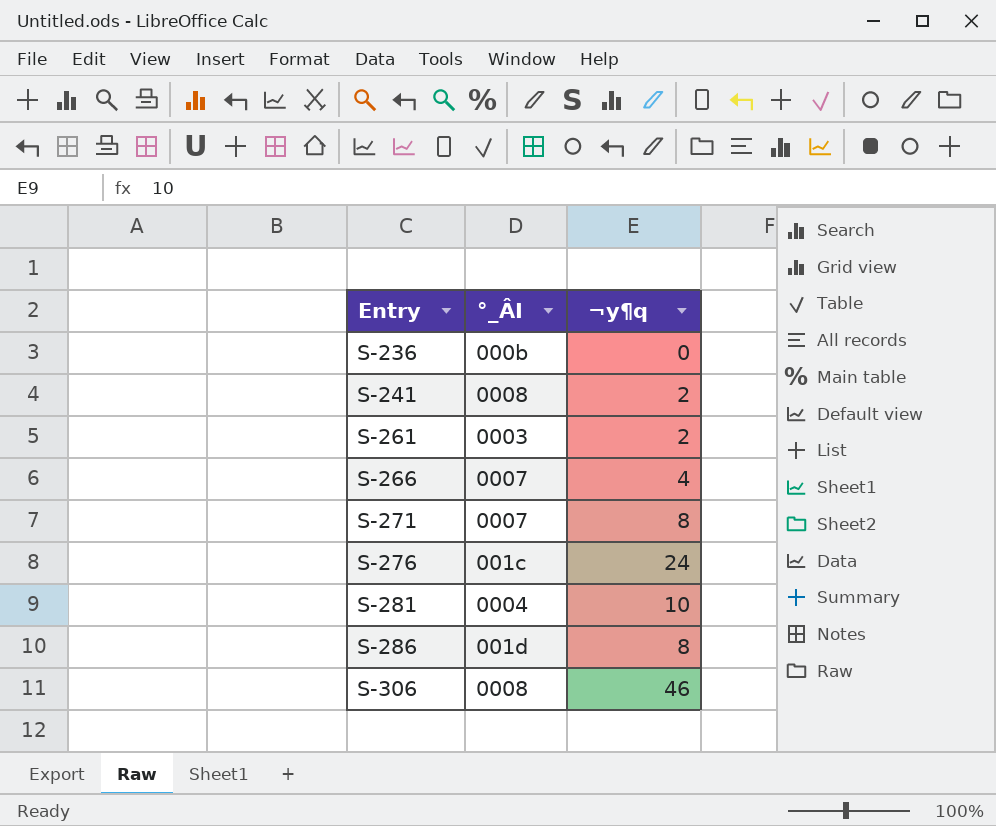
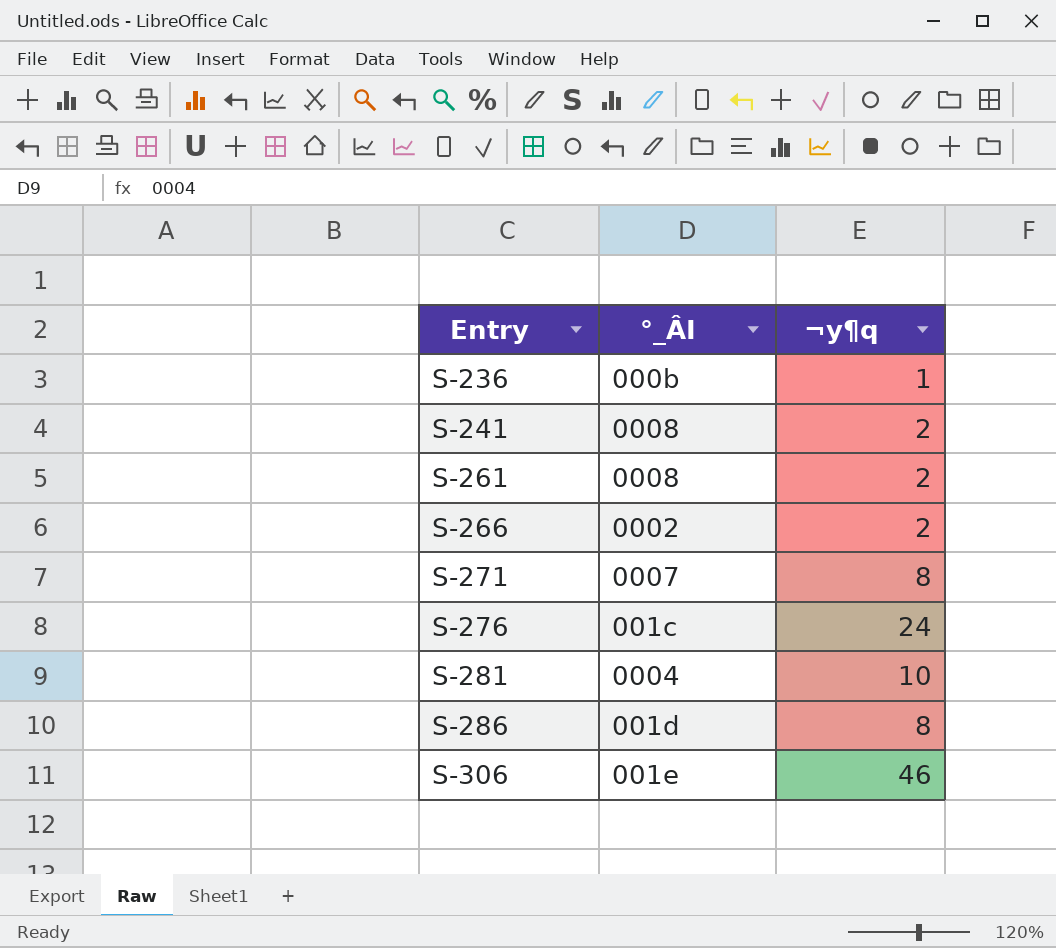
S-236 | ¬y¶q: 0 -> 1
S-261 | °_ÂI: 0003 -> 0008
S-266 | °_ÂI: 0007 -> 0002
S-266 | ¬y¶q: 4 -> 2
S-306 | °_ÂI: 0008 -> 001e

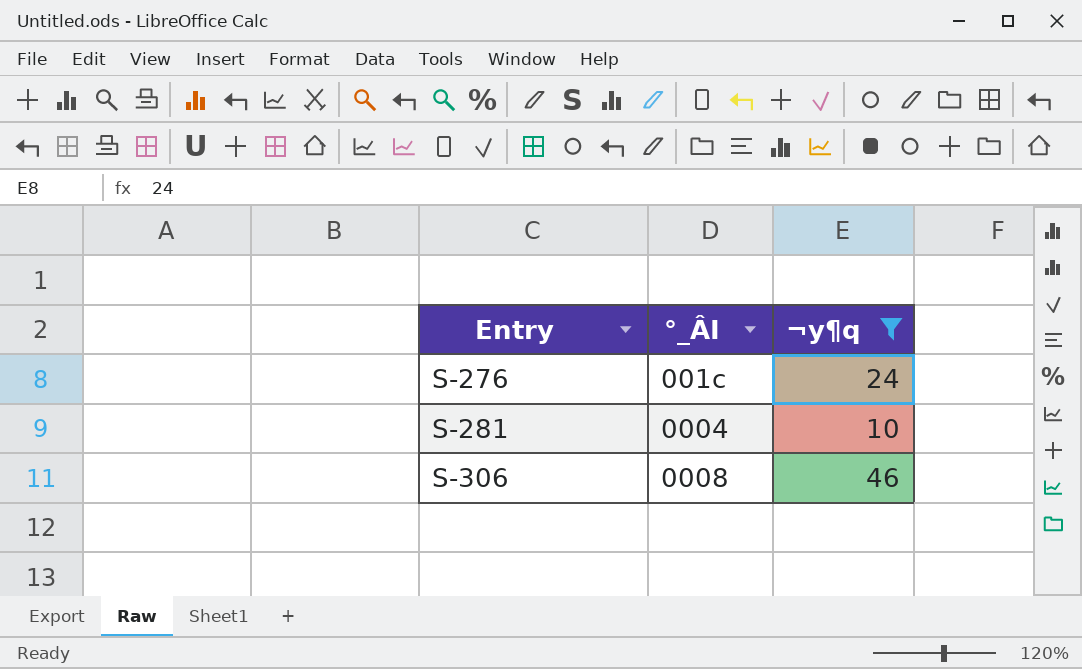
filter: none -> ¬y¶q >= 10
S-306 | °_ÂI: 001e -> 0008

